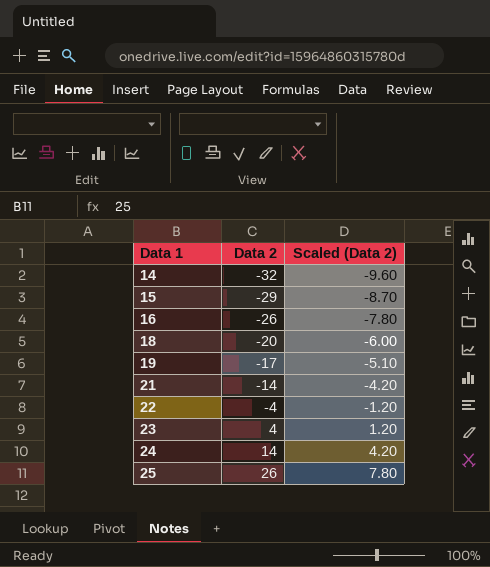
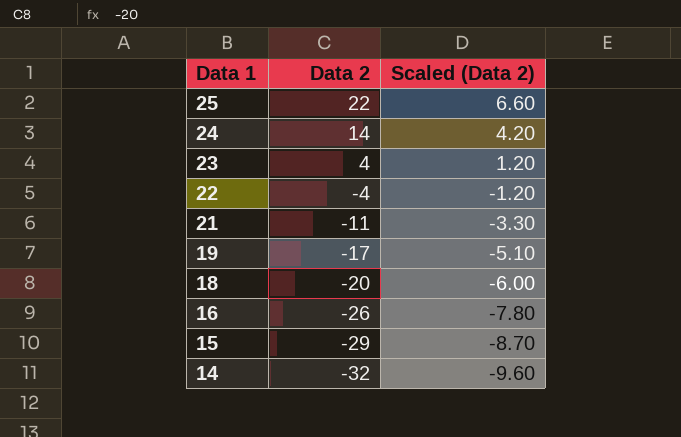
row order: Data 1 ascending -> Data 1 descending
25 | Data 2: 26 -> 22
25 | Scaled (Data 2): 7.80 -> 6.60
21 | Data 2: -14 -> -11
21 | Scaled (Data 2): -4.20 -> -3.30

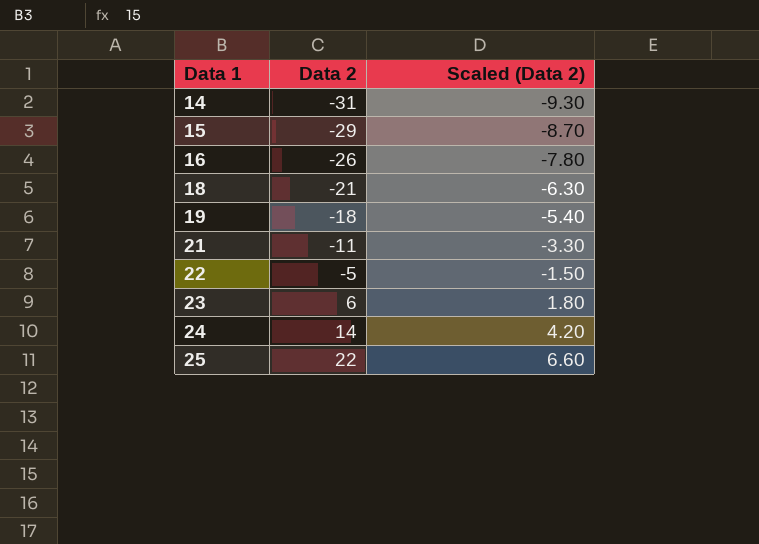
row order: Data 1 descending -> Data 1 ascending
14 | Data 2: -32 -> -31
14 | Scaled (Data 2): -9.60 -> -9.30
18 | Data 2: -20 -> -21
18 | Scaled (Data 2): -6.00 -> -6.30
19 | Data 2: -17 -> -18
19 | Scaled (Data 2): -5.10 -> -5.40
22 | Data 2: -4 -> -5
22 | Scaled (Data 2): -1.20 -> -1.50
23 | Data 2: 4 -> 6
23 | Scaled (Data 2): 1.20 -> 1.80

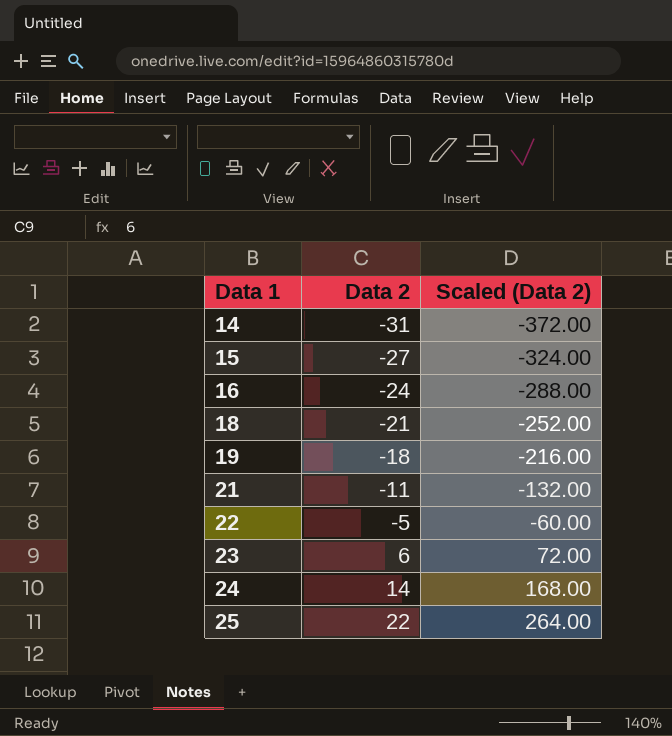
column Scaled (Data 2) | formula: [Data 2] * 0.3 -> [Data 2] * 12
15 | Data 2: -29 -> -27
16 | Data 2: -26 -> -24

